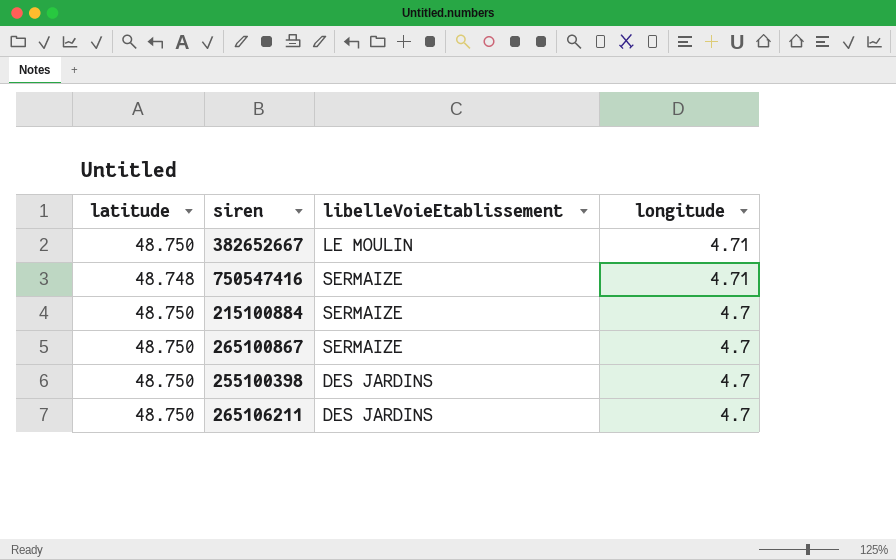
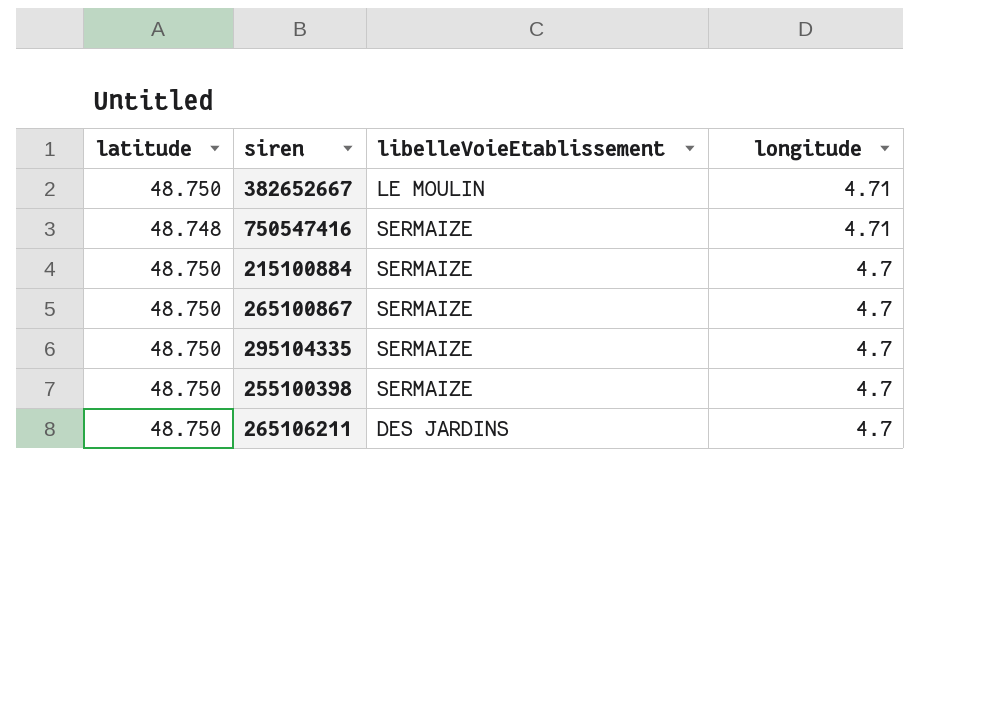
row 295104335: none -> 48.750 | SERMAIZE | 4.7
255100398 | libelleVoieEtablissement: DES JARDINS -> SERMAIZE

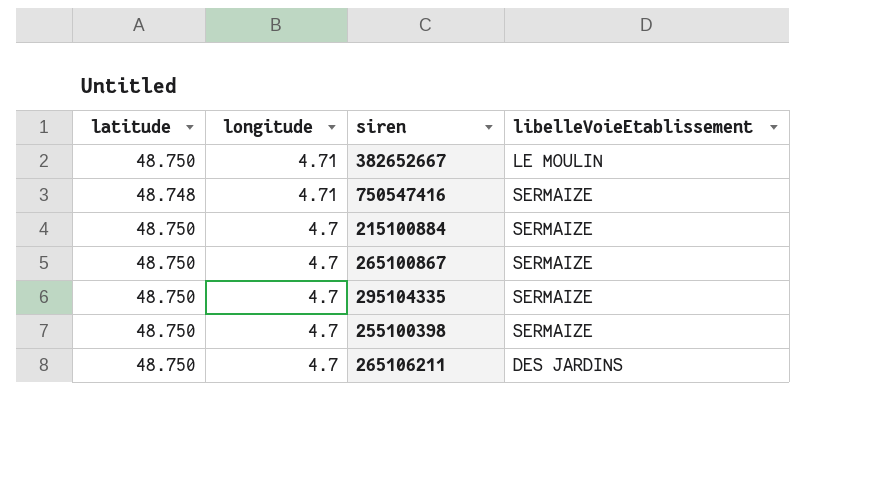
column longitude | position: 4 -> 2

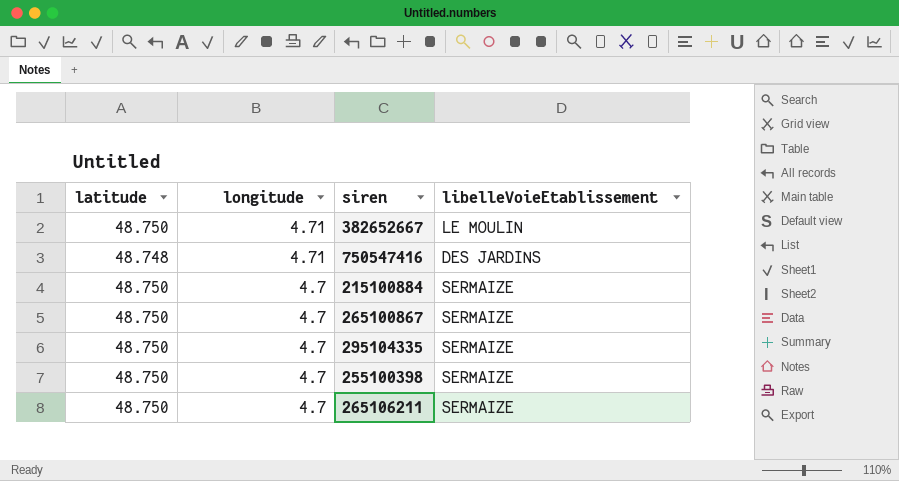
750547416 | libelleVoieEtablissement: SERMAIZE -> DES JARDINS
265106211 | libelleVoieEtablissement: DES JARDINS -> SERMAIZE

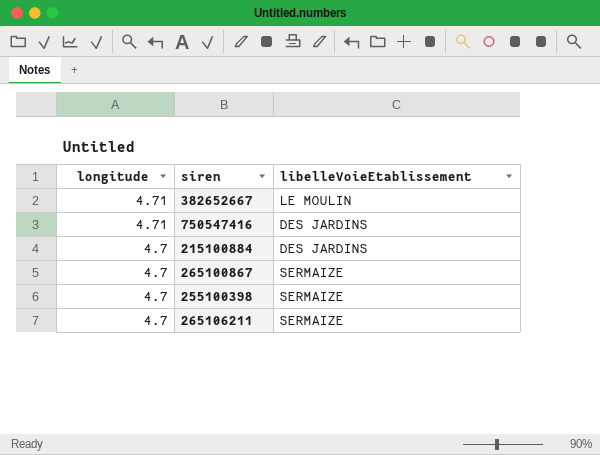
column latitude | position: 1 -> none
row 295104335: 48.750 | 4.7 | SERMAIZE -> none
215100884 | libelleVoieEtablissement: SERMAIZE -> DES JARDINS

